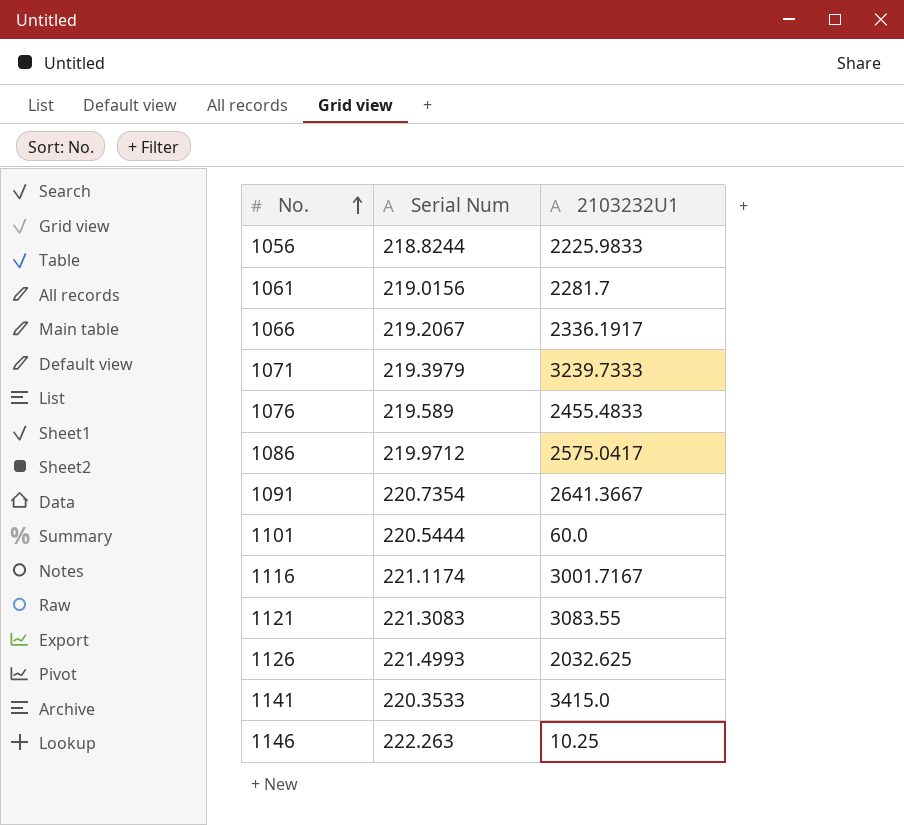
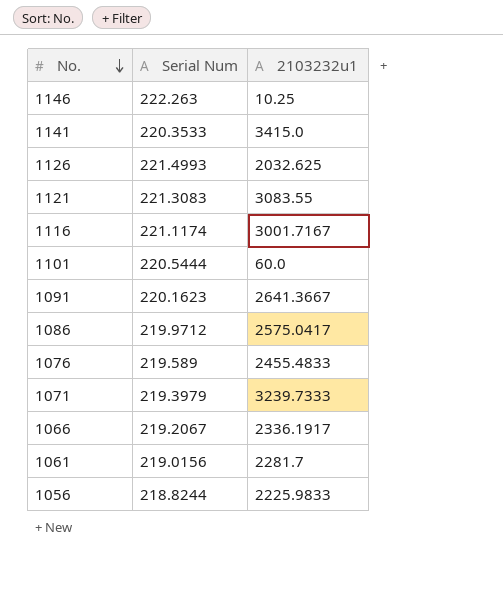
row order: No. ascending -> No. descending
column name: 2103232U1 -> 2103232u1
1091 | Serial Num: 220.7354 -> 220.1623

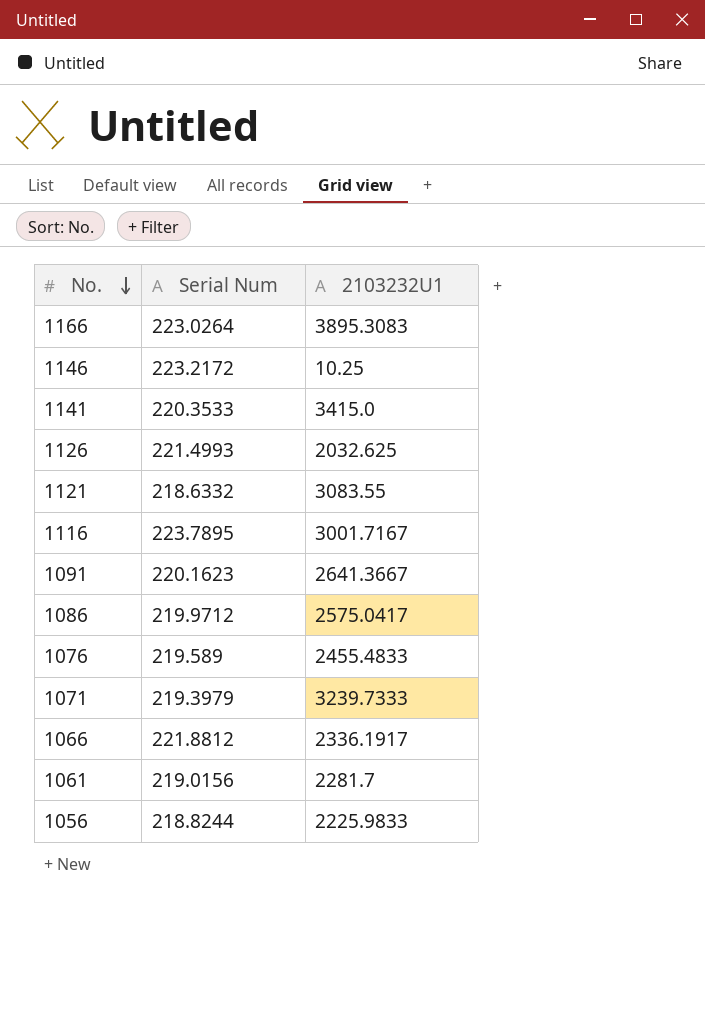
column name: 2103232u1 -> 2103232U1
row 1101: 220.5444 | 60.0 -> none
row 1166: none -> 223.0264 | 3895.3083
1146 | Serial Num: 222.263 -> 223.2172
1121 | Serial Num: 221.3083 -> 218.6332
1116 | Serial Num: 221.1174 -> 223.7895
1066 | Serial Num: 219.2067 -> 221.8812

